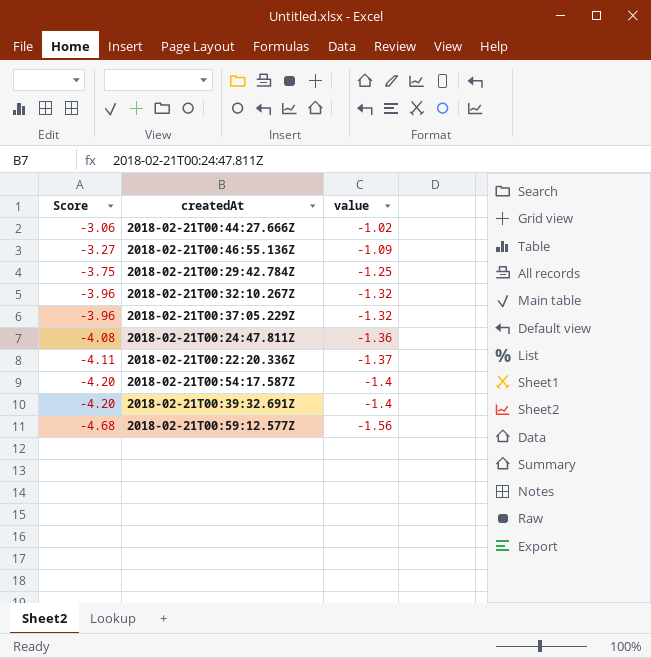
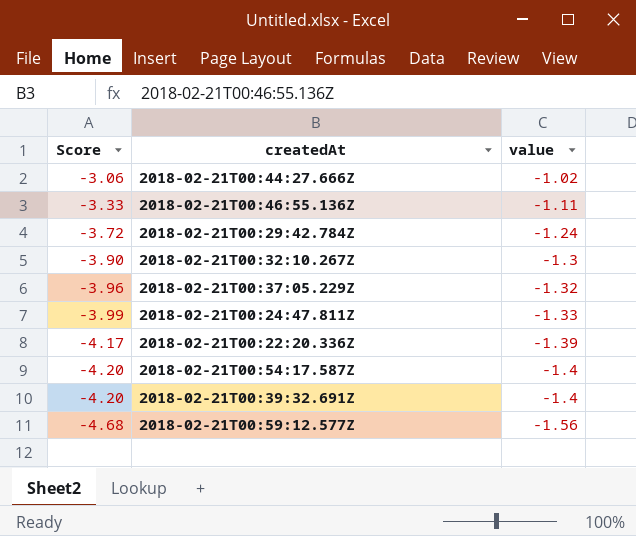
2018-02-21T00:46:55.136Z | Score: -3.27 -> -3.33
2018-02-21T00:46:55.136Z | value: -1.09 -> -1.11
2018-02-21T00:29:42.784Z | Score: -3.75 -> -3.72
2018-02-21T00:29:42.784Z | value: -1.25 -> -1.24
2018-02-21T00:32:10.267Z | Score: -3.96 -> -3.90
2018-02-21T00:32:10.267Z | value: -1.32 -> -1.3
2018-02-21T00:24:47.811Z | Score: -4.08 -> -3.99
2018-02-21T00:24:47.811Z | value: -1.36 -> -1.33
2018-02-21T00:22:20.336Z | Score: -4.11 -> -4.17
2018-02-21T00:22:20.336Z | value: -1.37 -> -1.39

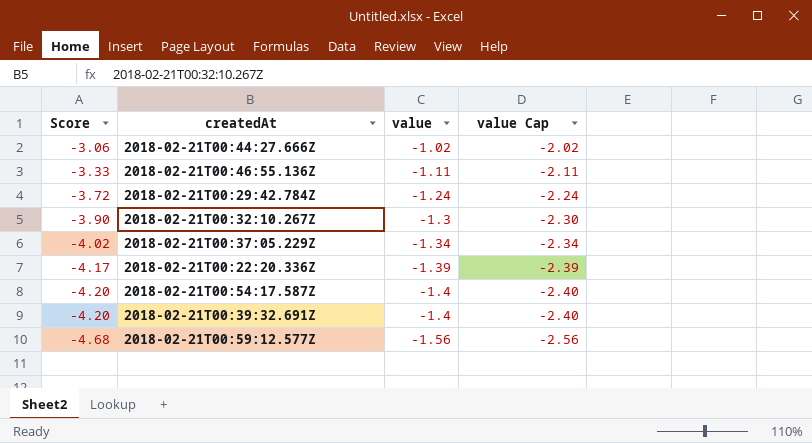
column value Cap | formula: none -> [value] - 1
row 2018-02-21T00:24:47.811Z: -3.99 | -1.33 -> none
2018-02-21T00:37:05.229Z | Score: -3.96 -> -4.02
2018-02-21T00:37:05.229Z | value: -1.32 -> -1.34

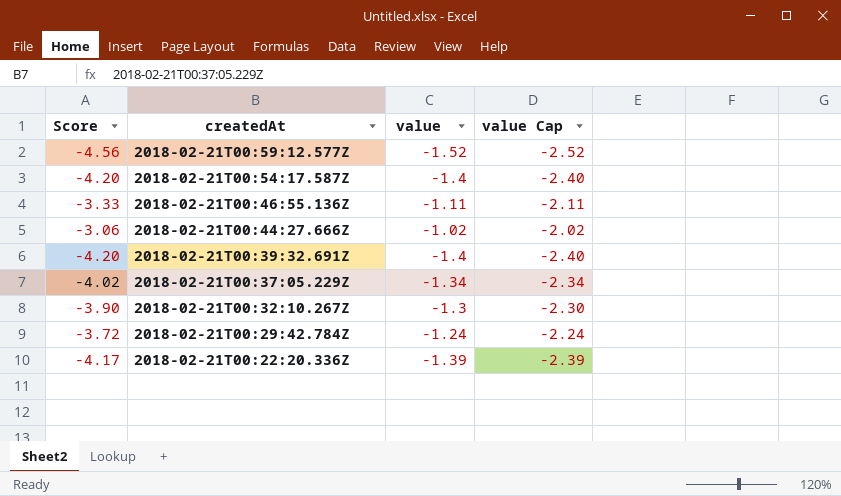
row order: Score descending -> createdAt descending
2018-02-21T00:59:12.577Z | Score: -4.68 -> -4.56
2018-02-21T00:59:12.577Z | value: -1.56 -> -1.52
2018-02-21T00:59:12.577Z | value Cap: -2.56 -> -2.52

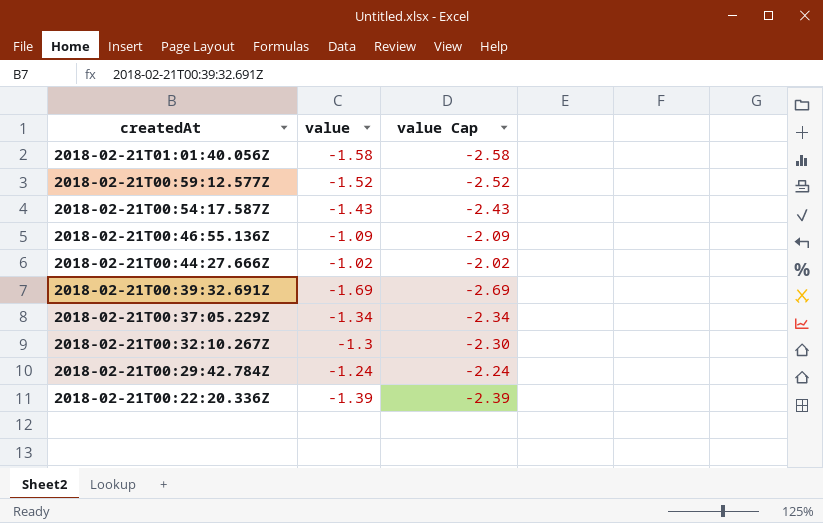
column Score | formula: [value] * 3 -> none
row 2018-02-21T01:01:40.056Z: none -> -1.58 | -2.58
2018-02-21T00:54:17.587Z | value: -1.4 -> -1.43
2018-02-21T00:54:17.587Z | value Cap: -2.40 -> -2.43
2018-02-21T00:46:55.136Z | value: -1.11 -> -1.09
2018-02-21T00:46:55.136Z | value Cap: -2.11 -> -2.09
2018-02-21T00:39:32.691Z | value: -1.4 -> -1.69
2018-02-21T00:39:32.691Z | value Cap: -2.40 -> -2.69

